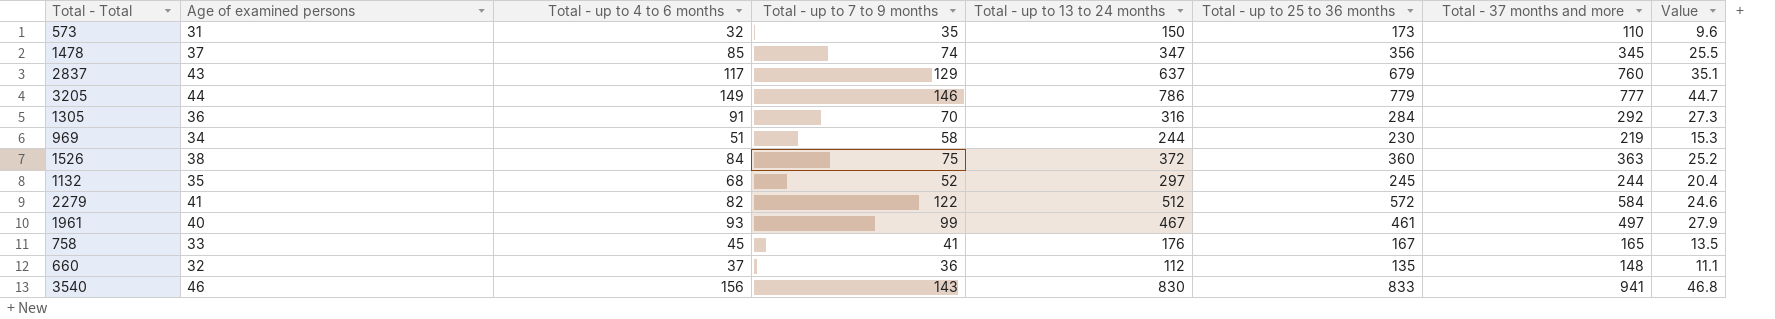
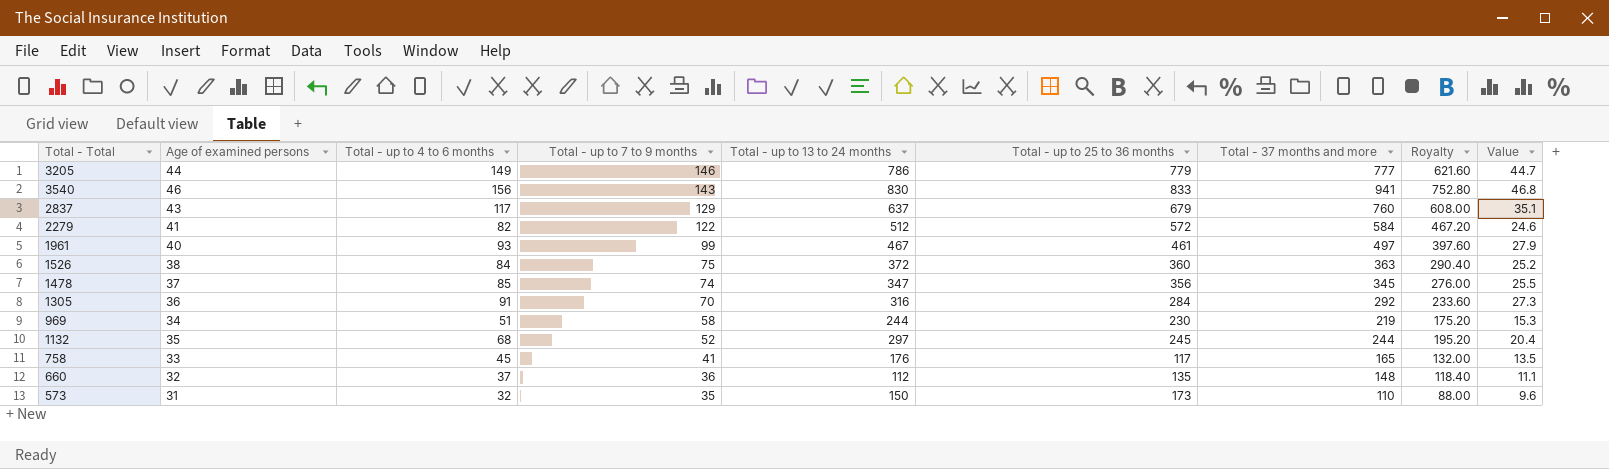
row order: none -> Total - up to 7 to 9 months descending
column Royalty | formula: none -> [Total - 37 months and more] * 0.8
758 | Total - up to 25 to 36 months: 167 -> 117

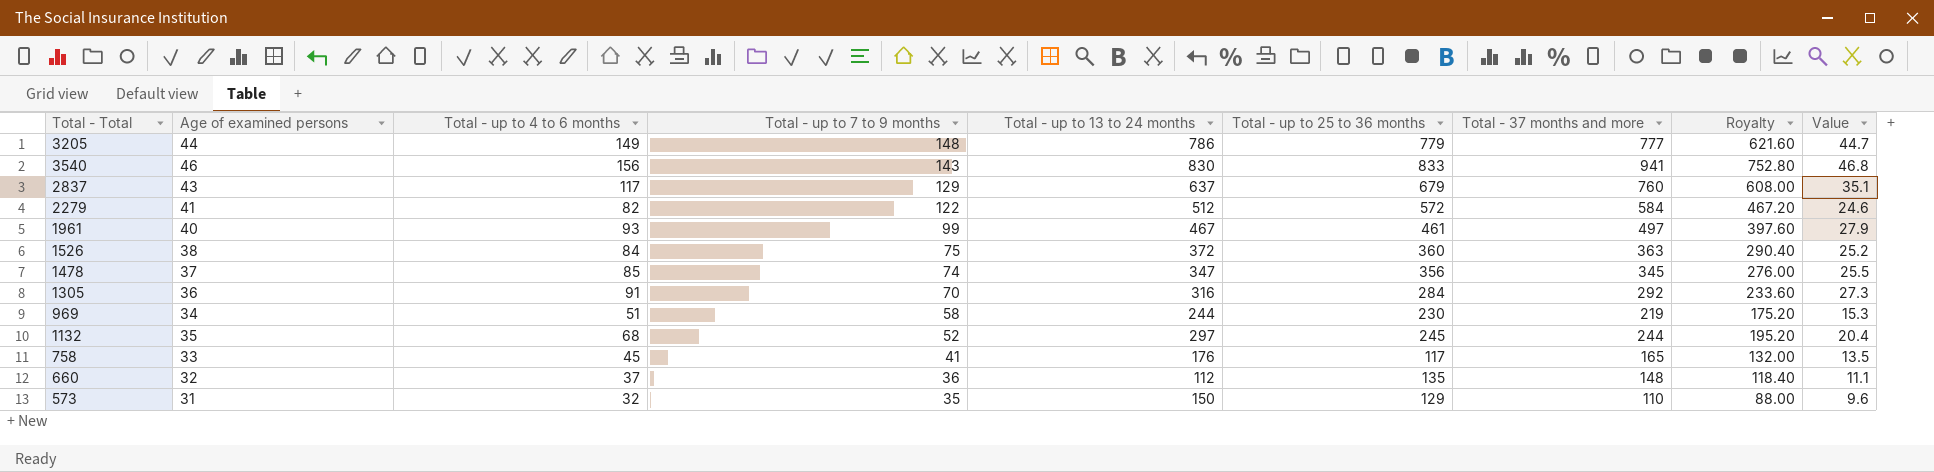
3205 | Total - up to 7 to 9 months: 146 -> 148
573 | Total - up to 25 to 36 months: 173 -> 129

